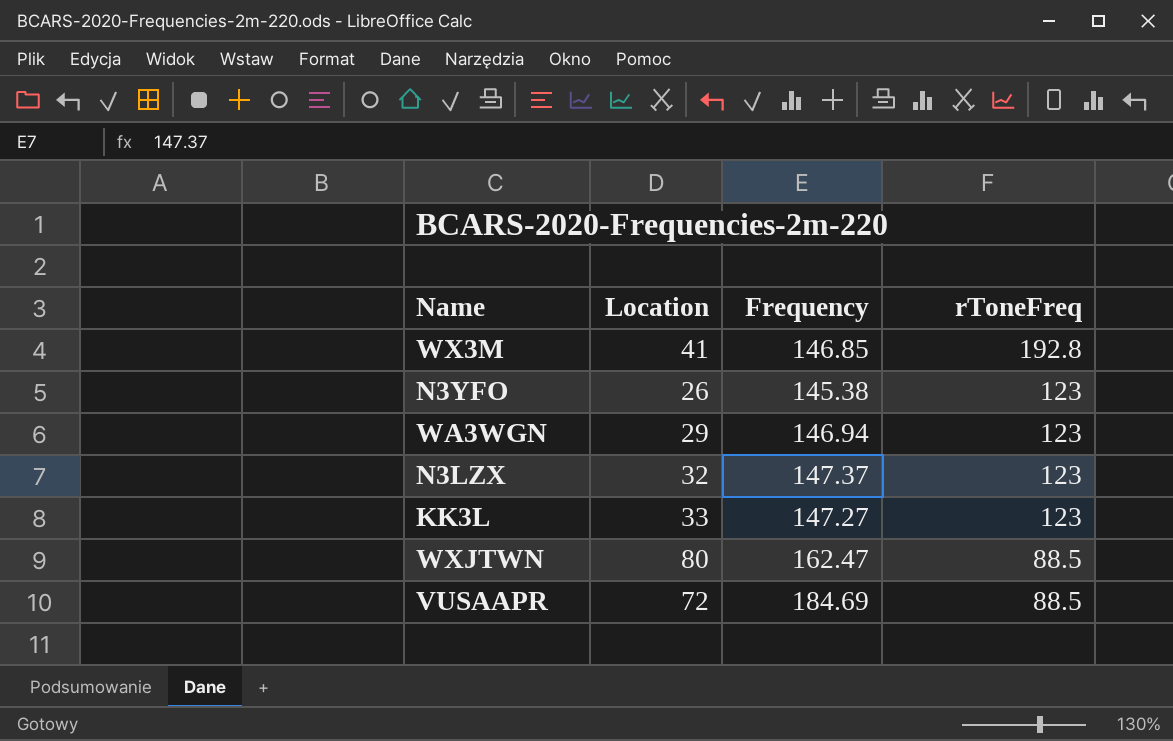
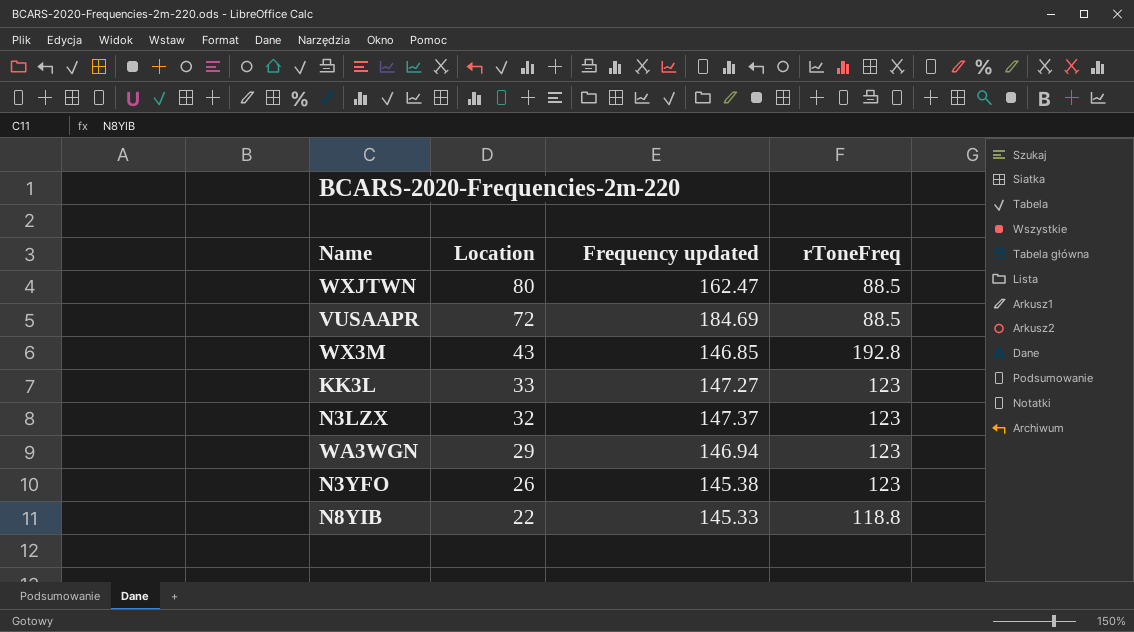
row order: rToneFreq descending -> Location descending
column name: Frequency -> Frequency updated
WX3M | Location: 41 -> 43
row N8YIB: none -> 22 | 145.33 | 118.8

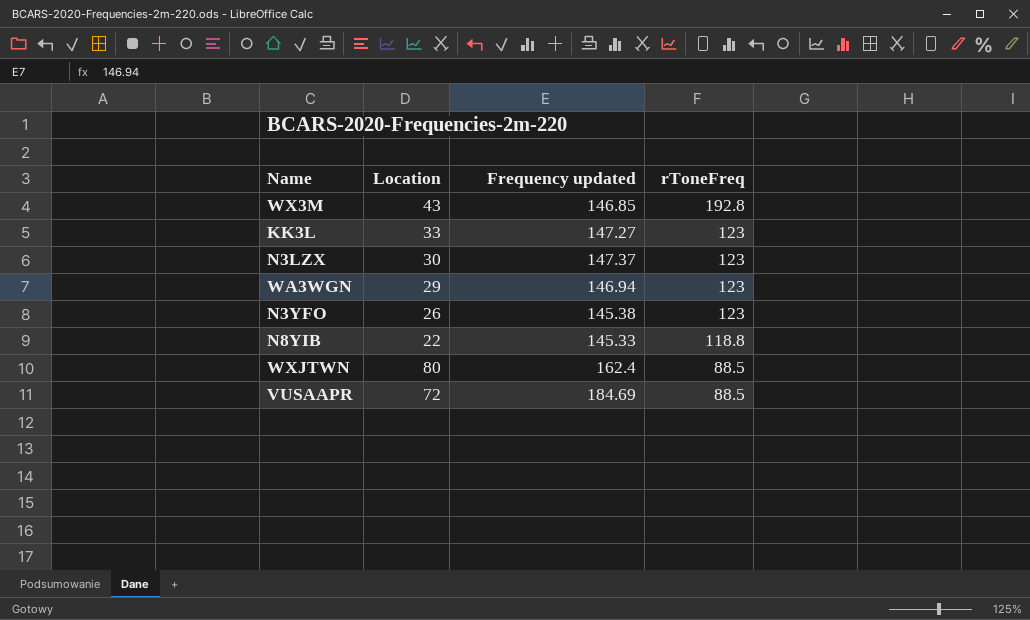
row order: Location descending -> rToneFreq descending
N3LZX | Location: 32 -> 30
WXJTWN | Frequency updated: 162.47 -> 162.4

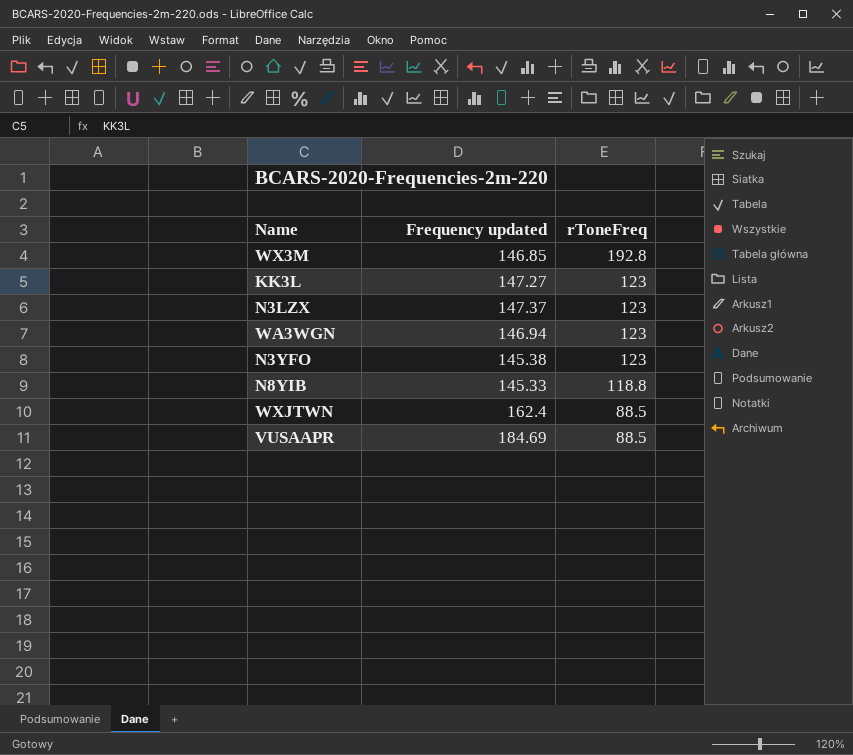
column Location | position: 2 -> none

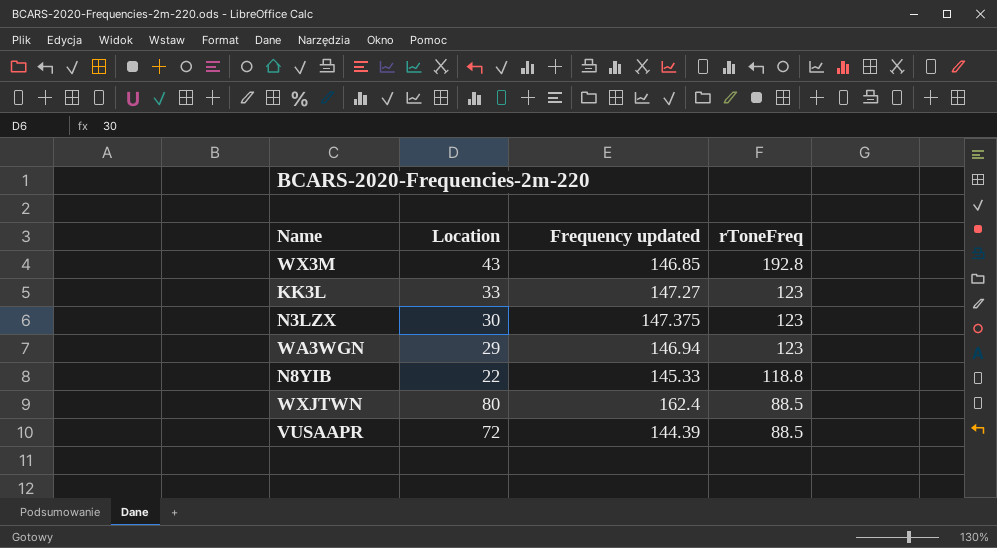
column Location | position: none -> 2
row N3YFO: 145.38 | 123 -> none
N3LZX | Frequency updated: 147.37 -> 147.375
VUSAAPR | Frequency updated: 184.69 -> 144.39

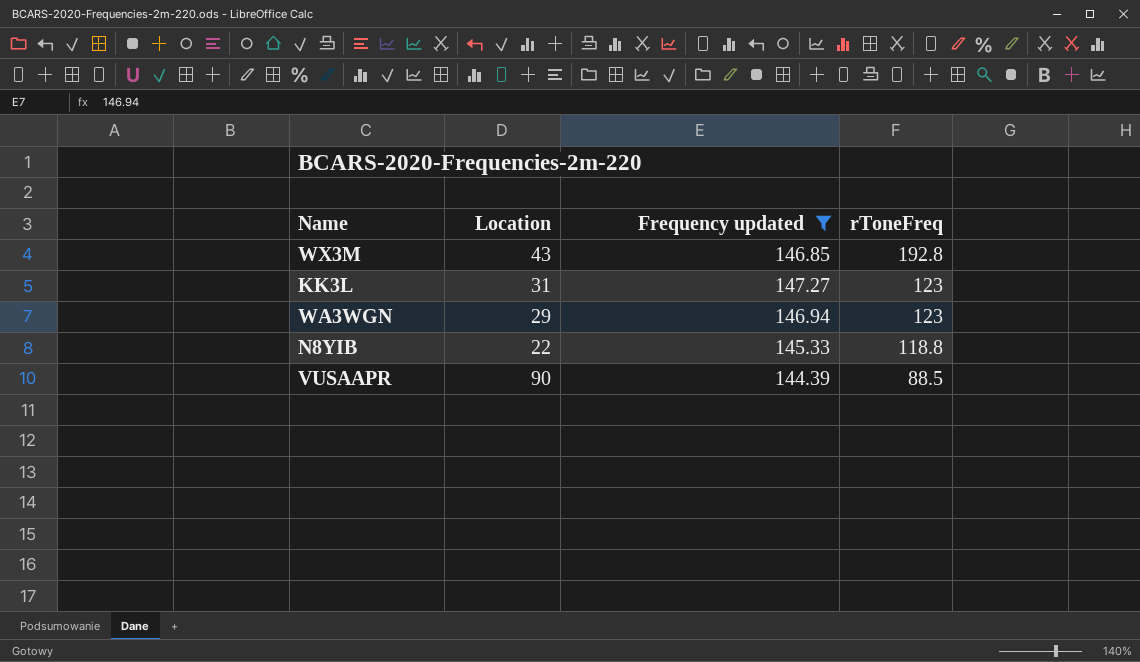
filter: none -> Frequency updated <= 147.27
KK3L | Location: 33 -> 31
VUSAAPR | Location: 72 -> 90

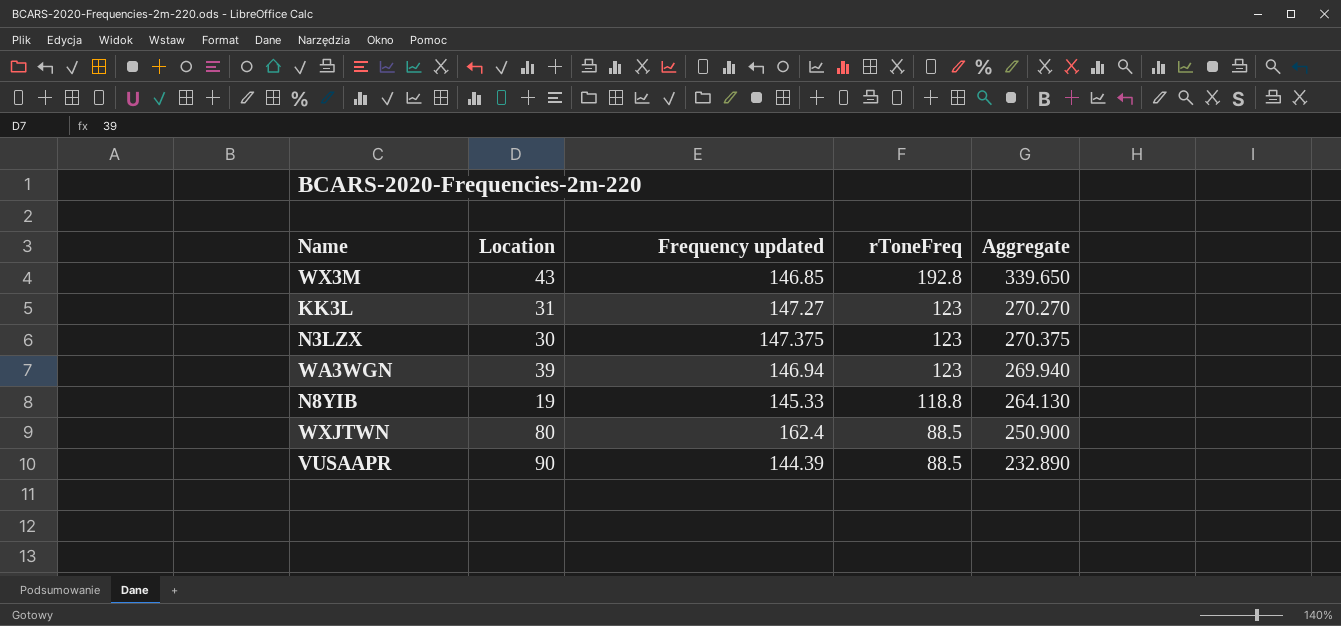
filter: Frequency updated <= 147.27 -> none
column Aggregate | formula: none -> [Frequency updated] + [rToneFreq]
WA3WGN | Location: 29 -> 39
N8YIB | Location: 22 -> 19

